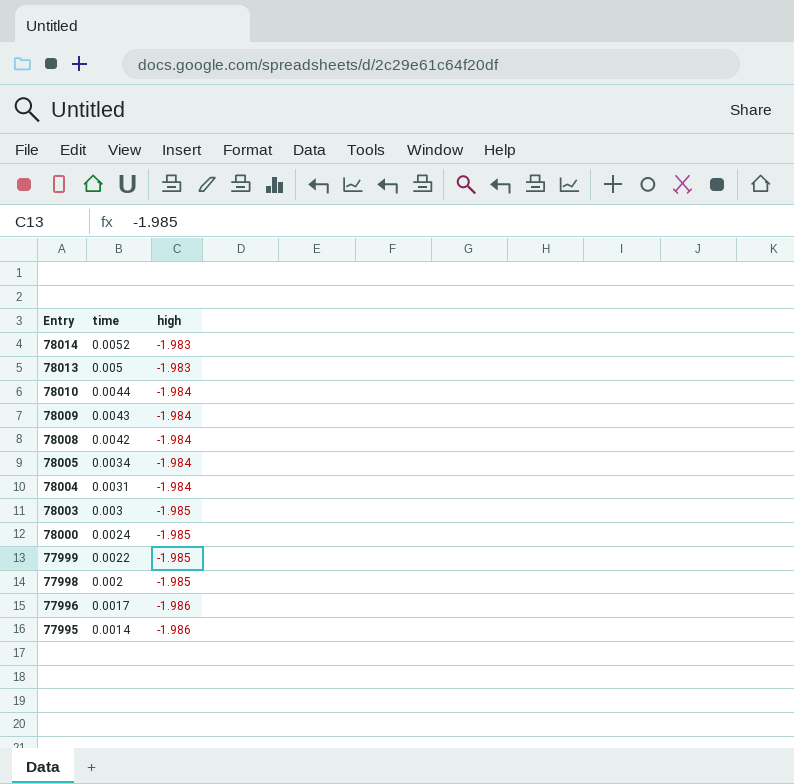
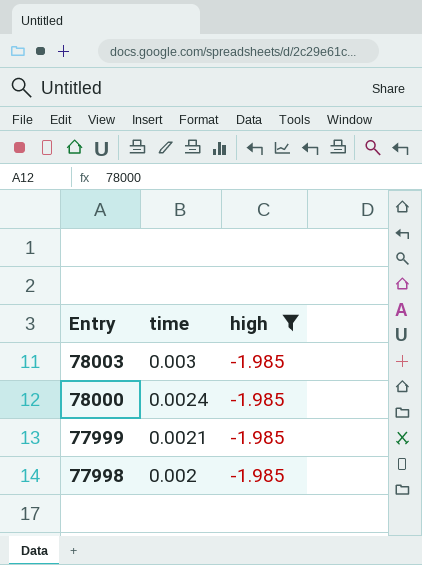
filter: none -> high = -1.985
77999 | time: 0.0022 -> 0.0021

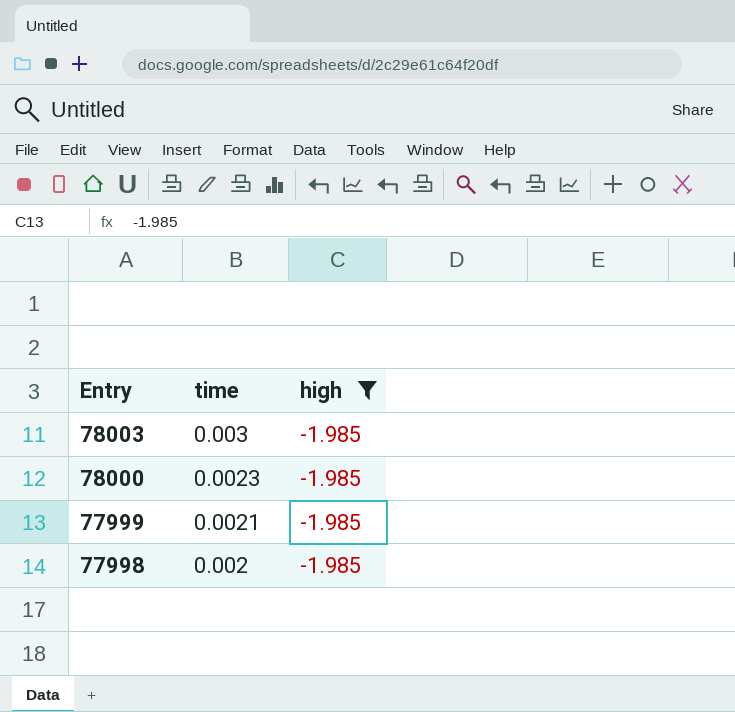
78000 | time: 0.0024 -> 0.0023

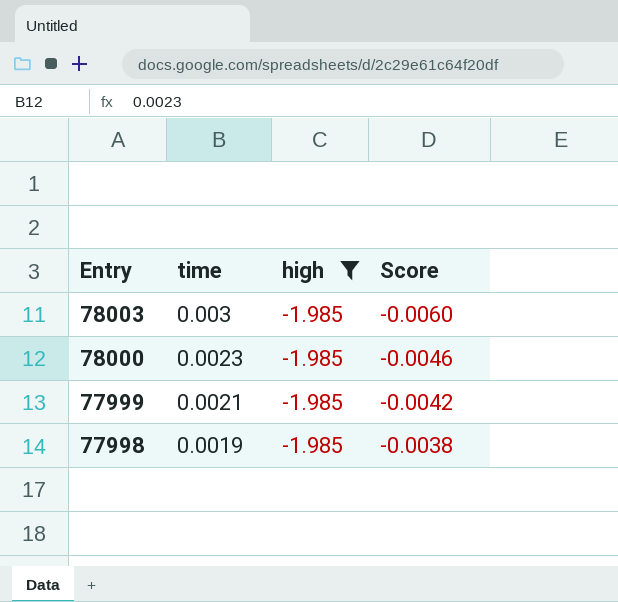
column Score | formula: none -> [time] * [high]
77998 | time: 0.002 -> 0.0019

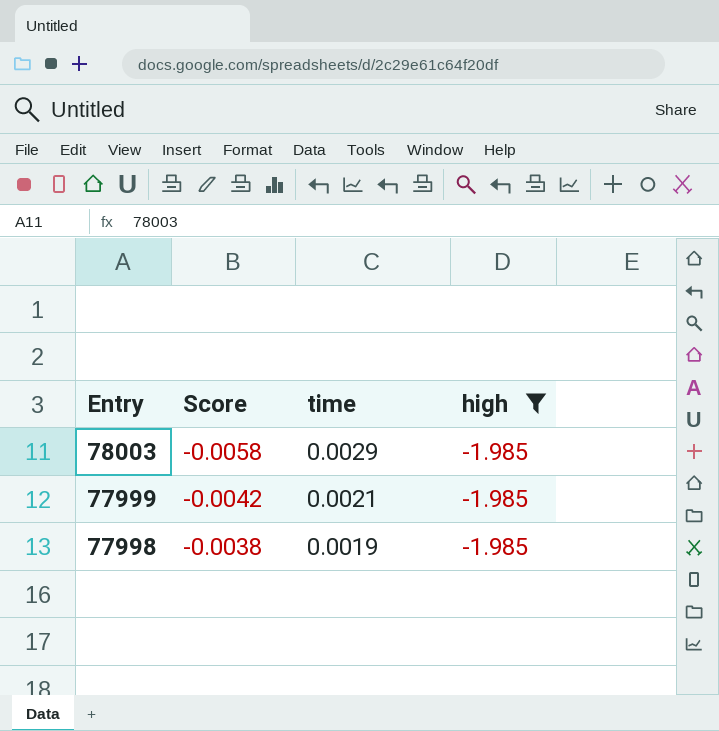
column Score | position: 4 -> 2
row 78000: 0.0023 | -1.985 | -0.0046 -> none
78003 | Score: -0.0060 -> -0.0058
78003 | time: 0.003 -> 0.0029

